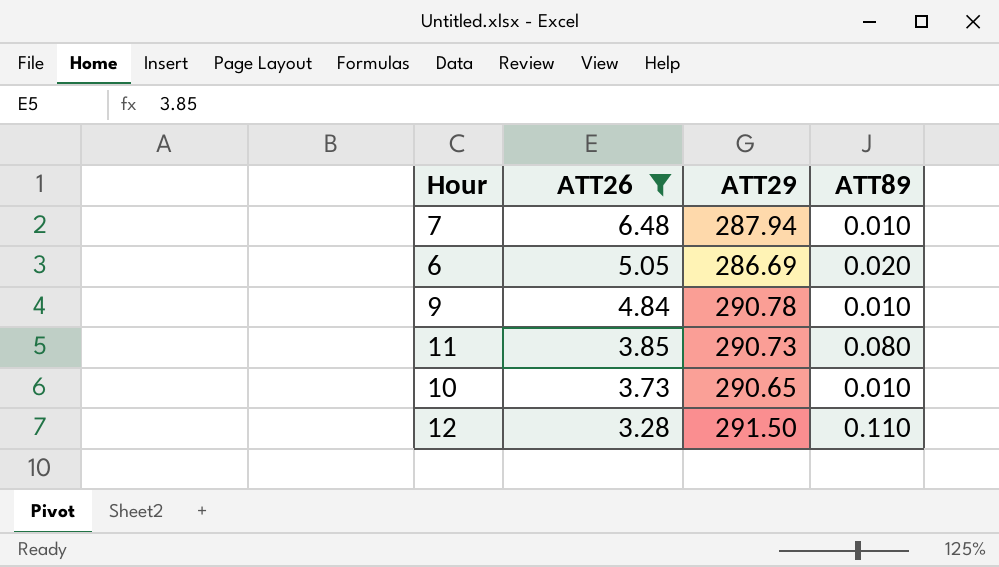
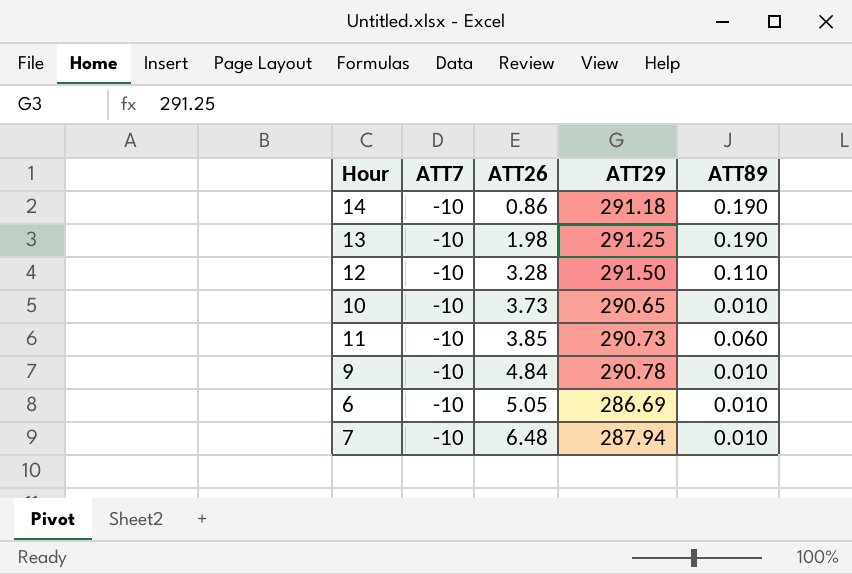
filter: ATT26 >= 3.28 -> none
row order: ATT26 descending -> ATT26 ascending
column ATT7 | position: none -> 2
11 | ATT89: 0.080 -> 0.060
6 | ATT89: 0.020 -> 0.010

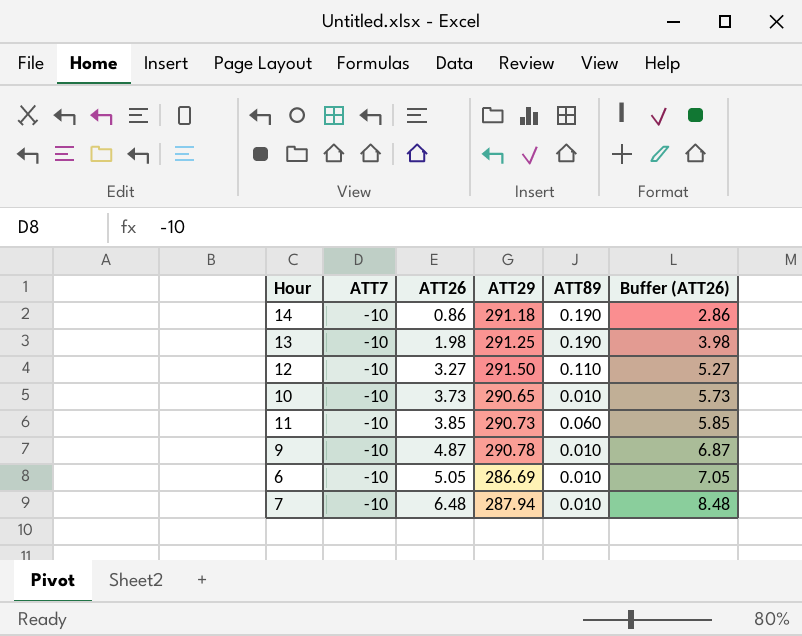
column Buffer (ATT26) | formula: none -> [ATT26] + 2
12 | ATT26: 3.28 -> 3.27
9 | ATT26: 4.84 -> 4.87

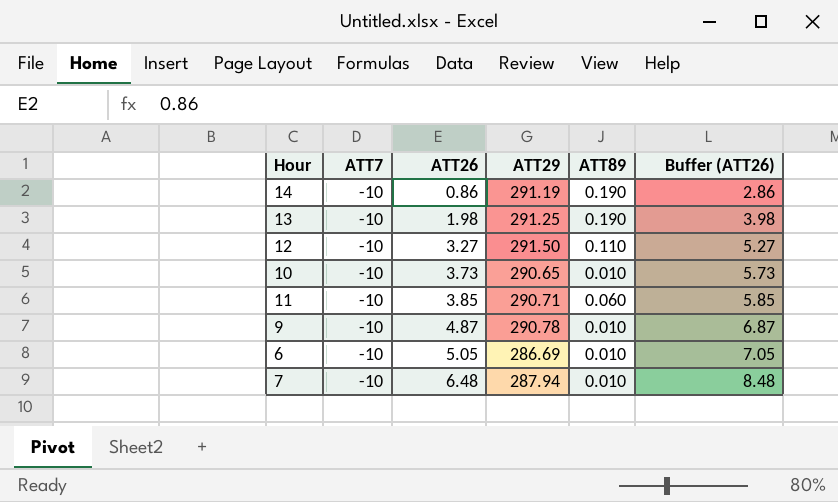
14 | ATT29: 291.18 -> 291.19
11 | ATT29: 290.73 -> 290.71

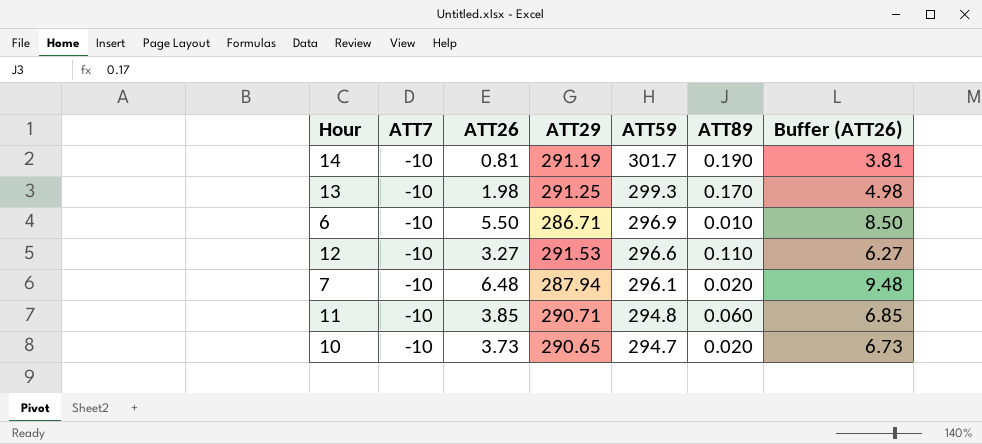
row order: ATT26 ascending -> ATT59 descending
column ATT59 | position: none -> 5
column Buffer (ATT26) | formula: [ATT26] + 2 -> [ATT26] + 3
row 9: -10 | 4.87 | 290.78 | 0.010 | 6.87 -> none
14 | ATT26: 0.86 -> 0.81
13 | ATT89: 0.190 -> 0.170
6 | ATT26: 5.05 -> 5.50
6 | ATT29: 286.69 -> 286.71
12 | ATT29: 291.50 -> 291.53
7 | ATT89: 0.010 -> 0.020
10 | ATT89: 0.010 -> 0.020

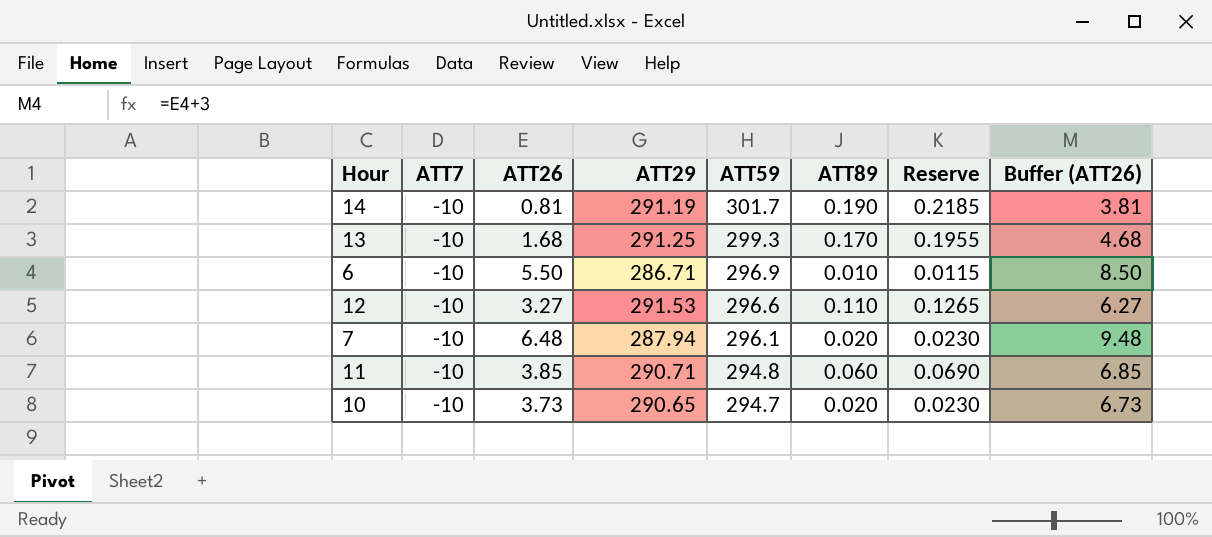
column Reserve | formula: none -> [ATT89] * 1.15
13 | ATT26: 1.98 -> 1.68
13 | Buffer (ATT26): 4.98 -> 4.68

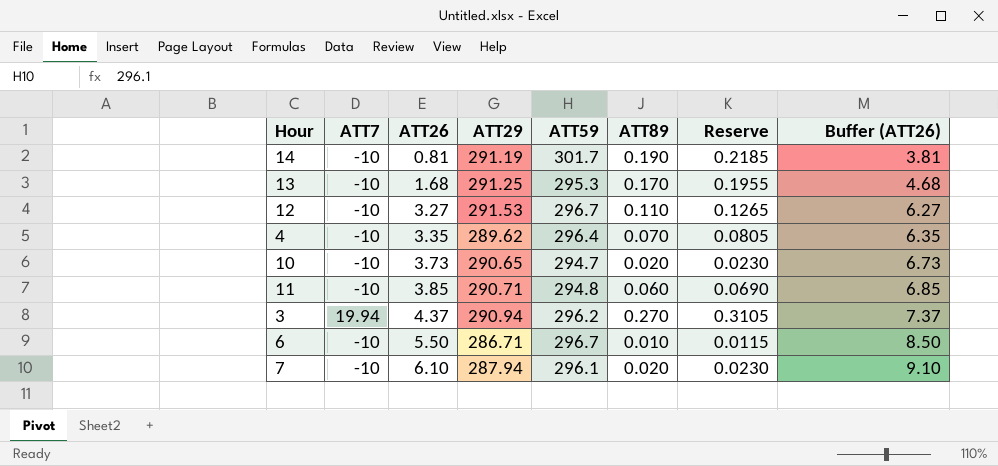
row order: ATT59 descending -> ATT26 ascending
13 | ATT59: 299.3 -> 295.3
12 | ATT59: 296.6 -> 296.7
row 4: none -> -10 | 3.35 | 289.62 | 296.4 | 0.070 | 0.0805 | 6.35
row 3: none -> 19.94 | 4.37 | 290.94 | 296.2 | 0.270 | 0.3105 | 7.37
6 | ATT59: 296.9 -> 296.7
7 | ATT26: 6.48 -> 6.10
7 | Buffer (ATT26): 9.48 -> 9.10

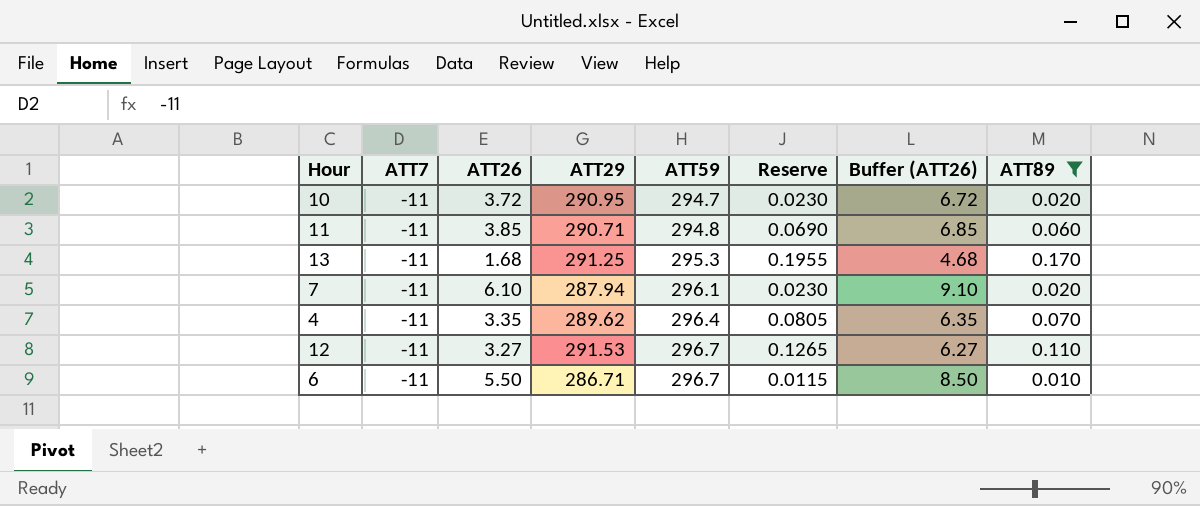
filter: none -> ATT89 <= 0.170
row order: ATT26 ascending -> ATT59 ascending
column ATT89 | position: 6 -> 8
10 | ATT7: -10 -> -11
10 | ATT26: 3.73 -> 3.72
10 | ATT29: 290.65 -> 290.95
10 | Buffer (ATT26): 6.73 -> 6.72
11 | ATT7: -10 -> -11
13 | ATT7: -10 -> -11
7 | ATT7: -10 -> -11
4 | ATT7: -10 -> -11
12 | ATT7: -10 -> -11
6 | ATT7: -10 -> -11

